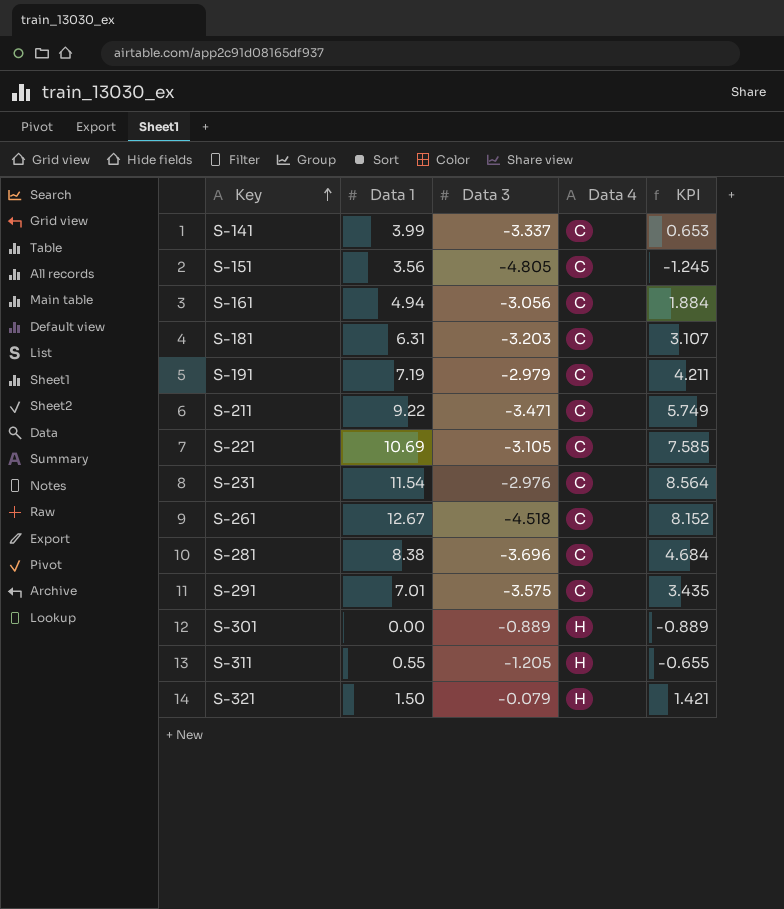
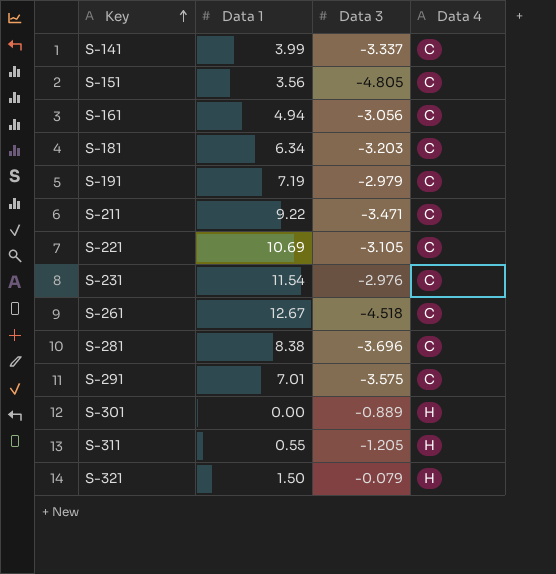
column KPI | formula: [Data 1] + [Data 3] -> none
S-181 | Data 1: 6.31 -> 6.34

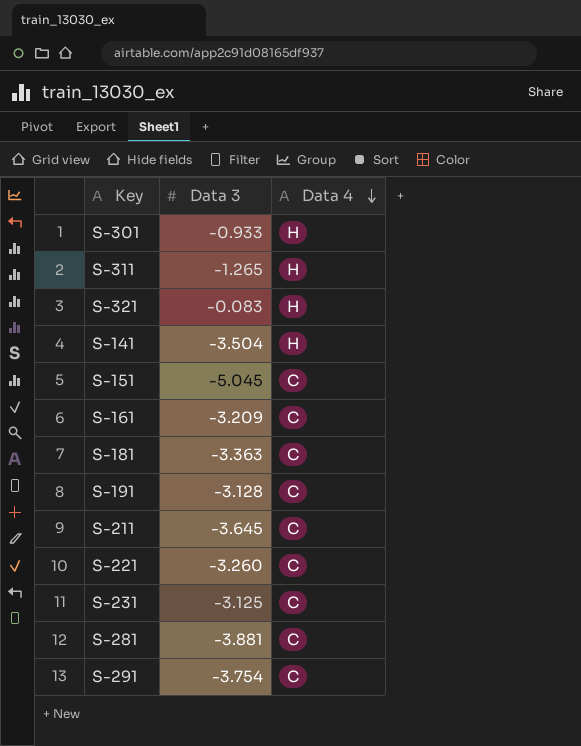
row order: Key ascending -> Data 4 descending
column Data 1 | position: 2 -> none
row S-261: 12.67 | -4.518 | C -> none
S-301 | Data 3: -0.889 -> -0.933
S-311 | Data 3: -1.205 -> -1.265
S-321 | Data 3: -0.079 -> -0.083
S-141 | Data 3: -3.337 -> -3.504
S-141 | Data 4: C -> H
S-151 | Data 3: -4.805 -> -5.045
S-161 | Data 3: -3.056 -> -3.209
S-181 | Data 3: -3.203 -> -3.363
S-191 | Data 3: -2.979 -> -3.128
S-211 | Data 3: -3.471 -> -3.645
S-221 | Data 3: -3.105 -> -3.260
S-231 | Data 3: -2.976 -> -3.125
S-281 | Data 3: -3.696 -> -3.881
S-291 | Data 3: -3.575 -> -3.754

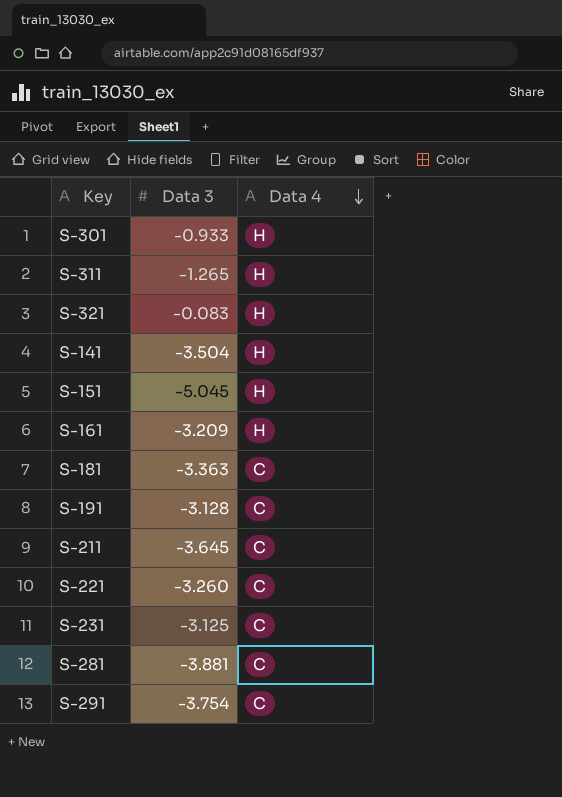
S-151 | Data 4: C -> H
S-161 | Data 4: C -> H

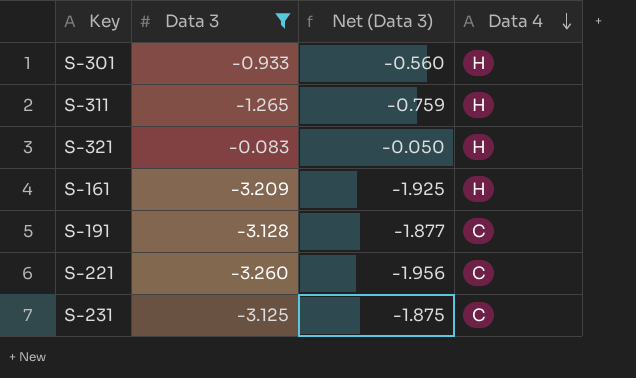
filter: none -> Data 3 >= -3.260
column Net (Data 3) | formula: none -> [Data 3] * 0.6

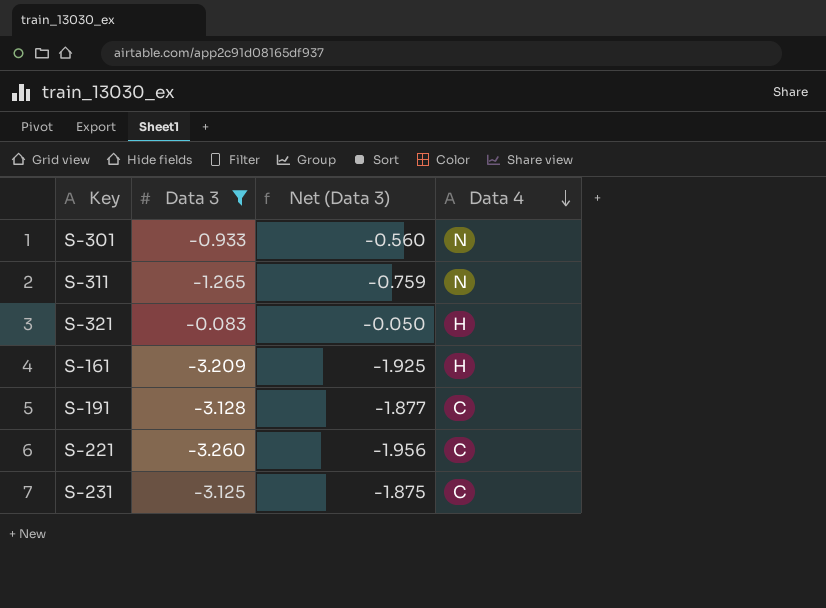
S-301 | Data 4: H -> N
S-311 | Data 4: H -> N

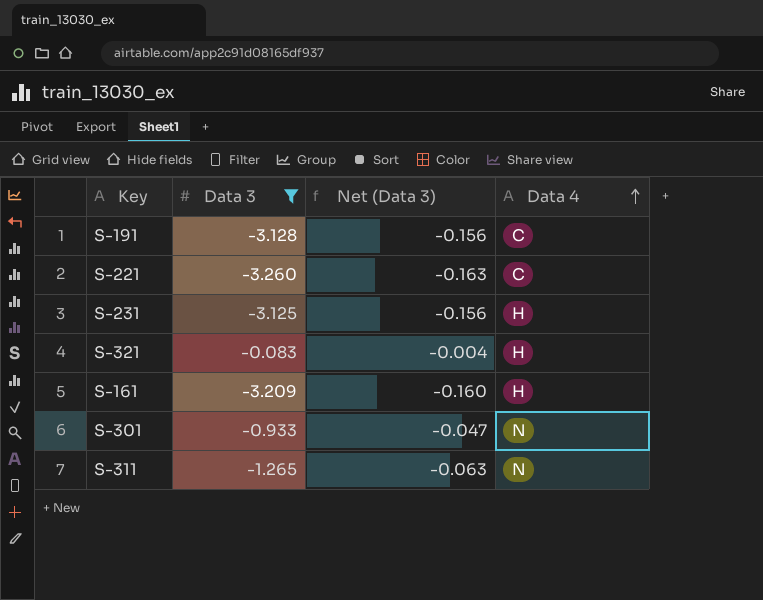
row order: Data 4 descending -> Data 4 ascending
column Net (Data 3) | formula: [Data 3] * 0.6 -> [Data 3] * 0.05
S-231 | Data 4: C -> H

